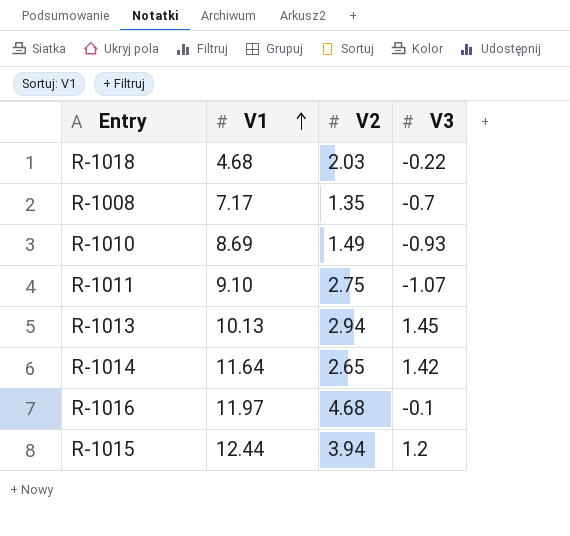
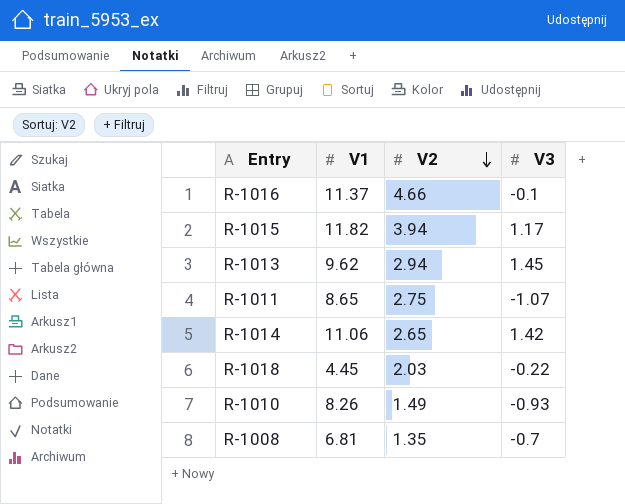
row order: V1 ascending -> V2 descending
R-1016 | V1: 11.97 -> 11.37
R-1016 | V2: 4.68 -> 4.66
R-1015 | V1: 12.44 -> 11.82
R-1015 | V3: 1.2 -> 1.17
R-1013 | V1: 10.13 -> 9.62
R-1011 | V1: 9.10 -> 8.65
R-1014 | V1: 11.64 -> 11.06
R-1018 | V1: 4.68 -> 4.45
R-1010 | V1: 8.69 -> 8.26
R-1008 | V1: 7.17 -> 6.81

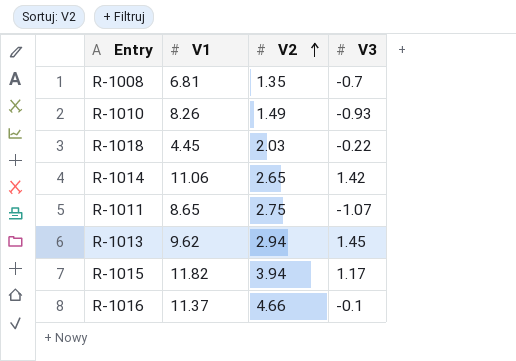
row order: V2 descending -> V2 ascending

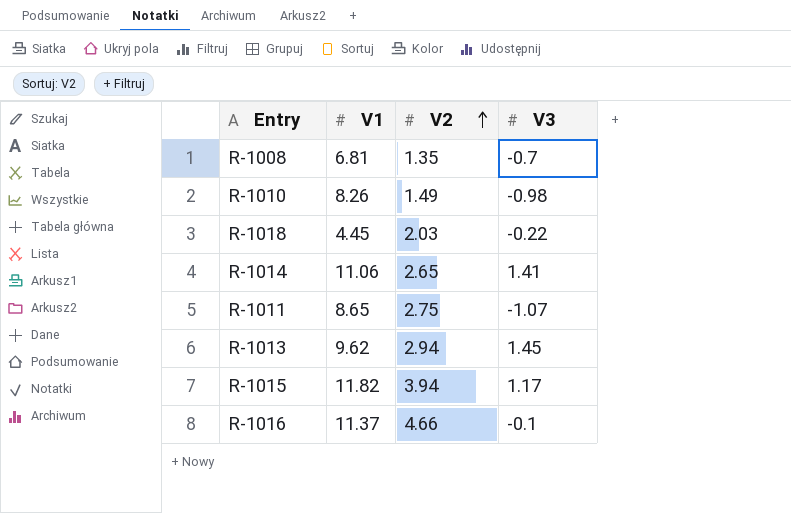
R-1010 | V3: -0.93 -> -0.98
R-1014 | V3: 1.42 -> 1.41

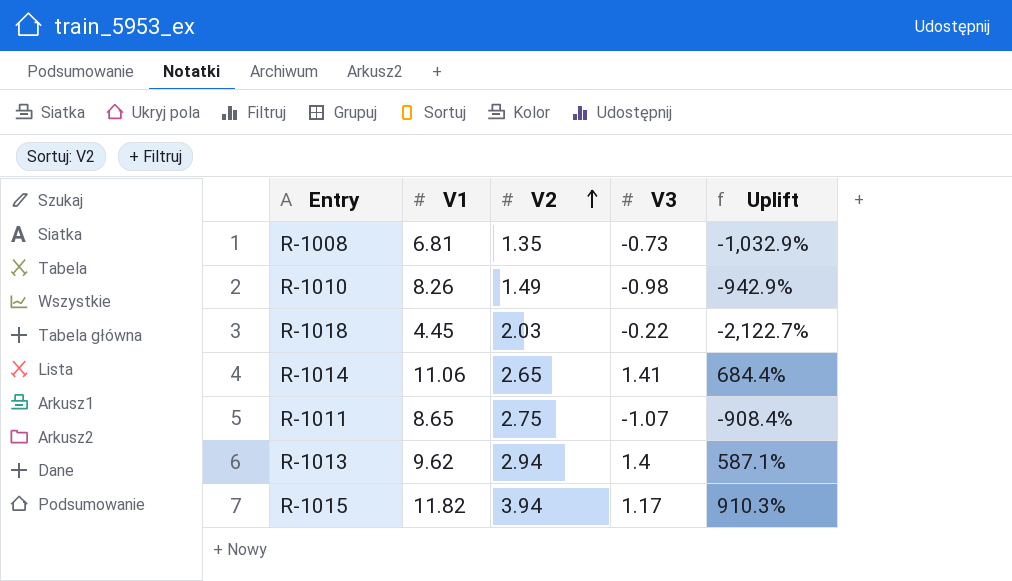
column Uplift | formula: none -> ([V1] - [V3]) / [V3]
row R-1016: 11.37 | 4.66 | -0.1 -> none
R-1008 | V3: -0.7 -> -0.73
R-1013 | V3: 1.45 -> 1.4

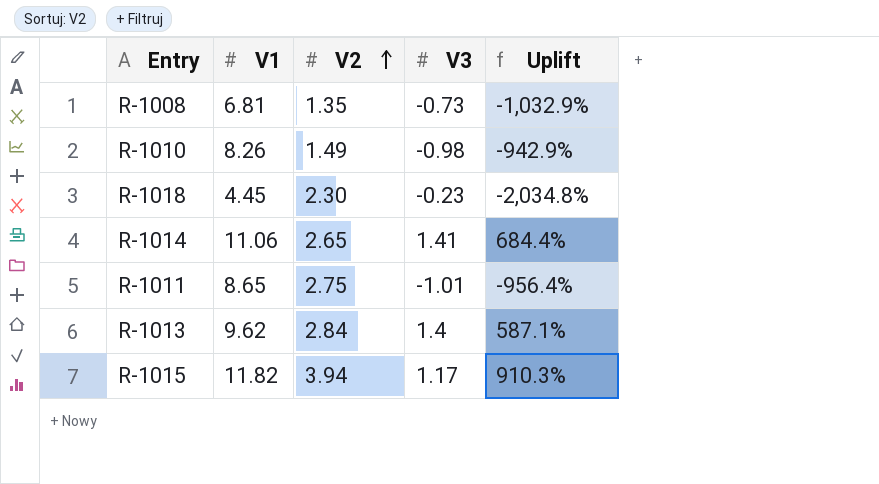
R-1018 | V2: 2.03 -> 2.30
R-1018 | V3: -0.22 -> -0.23
R-1018 | Uplift: -2,122.7% -> -2,034.8%
R-1011 | V3: -1.07 -> -1.01
R-1011 | Uplift: -908.4% -> -956.4%
R-1013 | V2: 2.94 -> 2.84

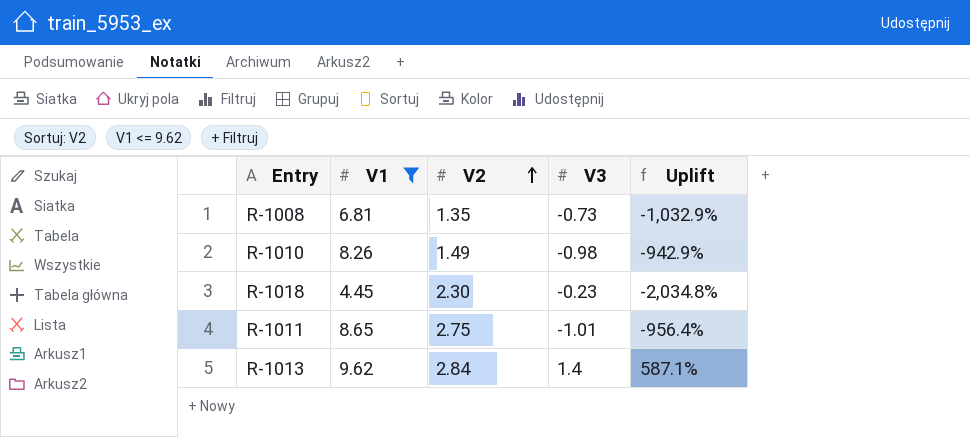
filter: none -> V1 <= 9.62

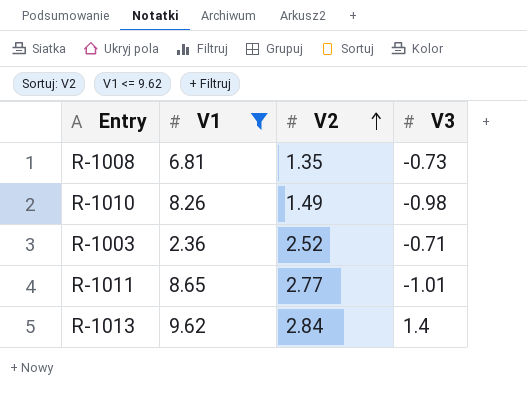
column Uplift | formula: ([V1] - [V3]) / [V3] -> none
row R-1018: 4.45 | 2.30 | -0.23 | -2,034.8% -> none
row R-1003: none -> 2.36 | 2.52 | -0.71
R-1011 | V2: 2.75 -> 2.77

